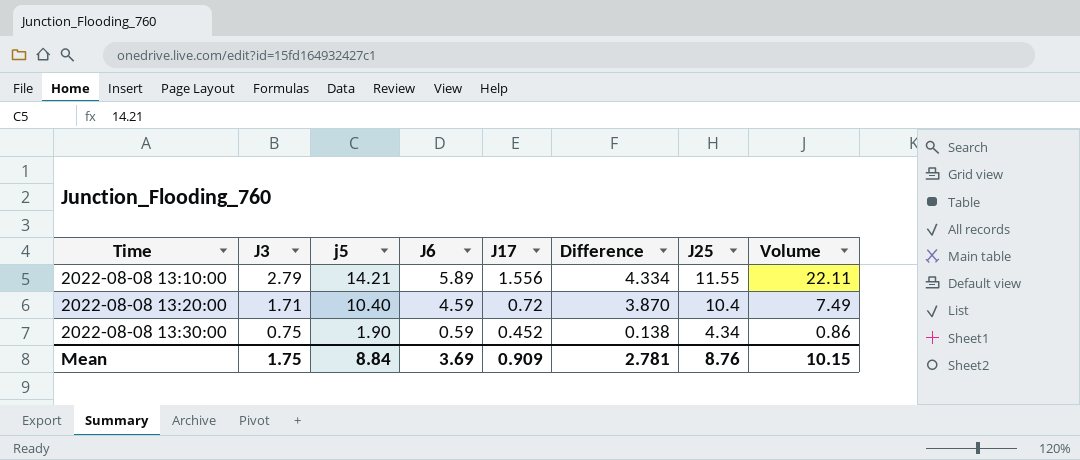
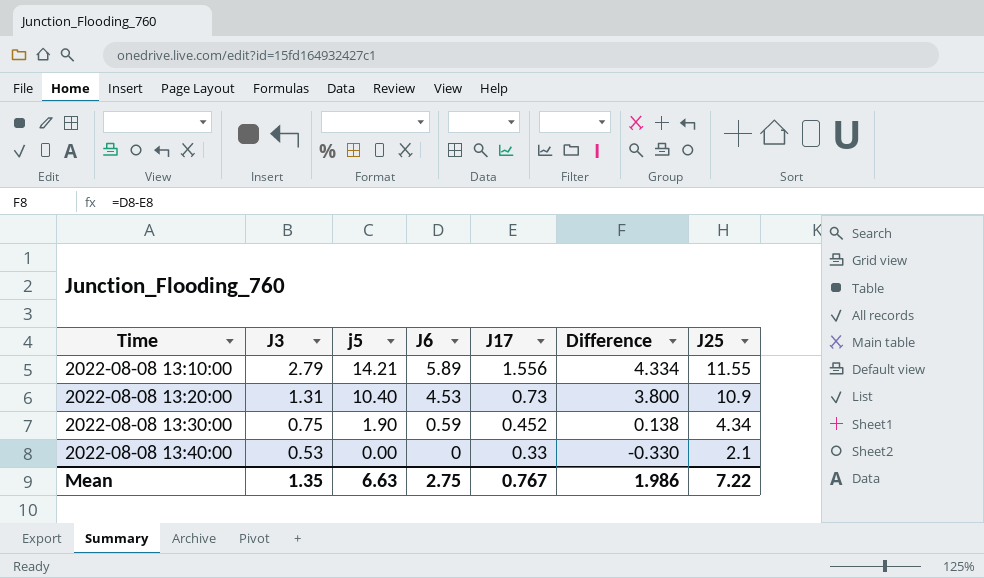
column Volume | formula: [j5] * [J17] -> none
2022-08-08 13:20:00 | J3: 1.71 -> 1.31
2022-08-08 13:20:00 | J6: 4.59 -> 4.53
2022-08-08 13:20:00 | J17: 0.72 -> 0.73
2022-08-08 13:20:00 | Difference: 3.870 -> 3.800
2022-08-08 13:20:00 | J25: 10.4 -> 10.9
row 2022-08-08 13:40:00: none -> 0.53 | 0.00 | 0 | 0.33 | -0.330 | 2.1
Mean | J3: 1.75 -> 1.35
Mean | j5: 8.84 -> 6.63
Mean | J6: 3.69 -> 2.75
Mean | J17: 0.909 -> 0.767
Mean | Difference: 2.781 -> 1.986
Mean | J25: 8.76 -> 7.22

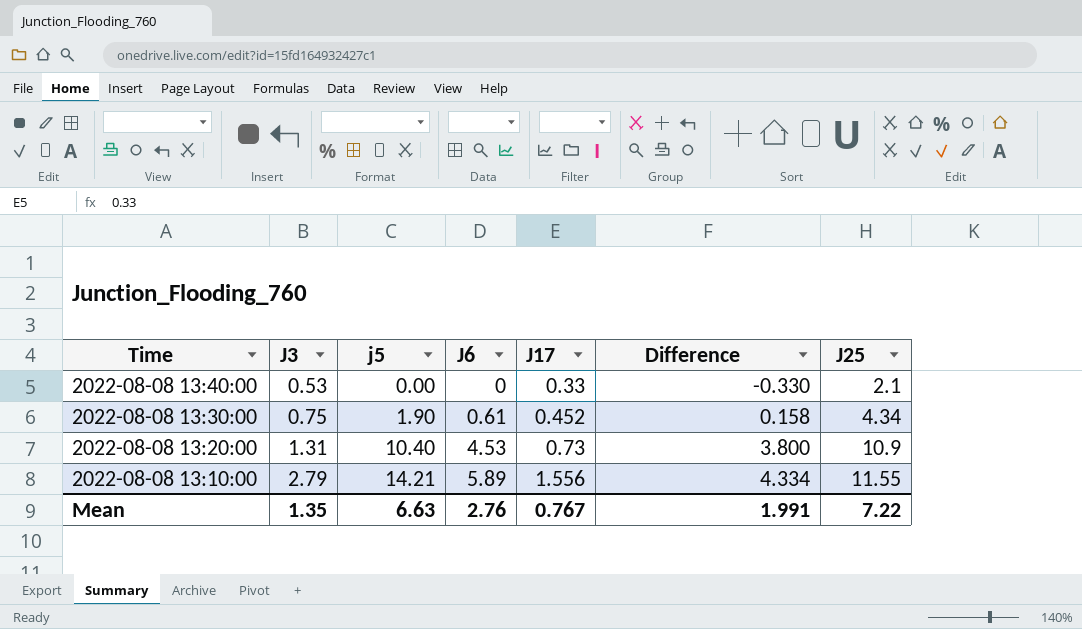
row order: Time ascending -> Time descending
2022-08-08 13:30:00 | J6: 0.59 -> 0.61
2022-08-08 13:30:00 | Difference: 0.138 -> 0.158
Mean | J6: 2.75 -> 2.76
Mean | Difference: 1.986 -> 1.991

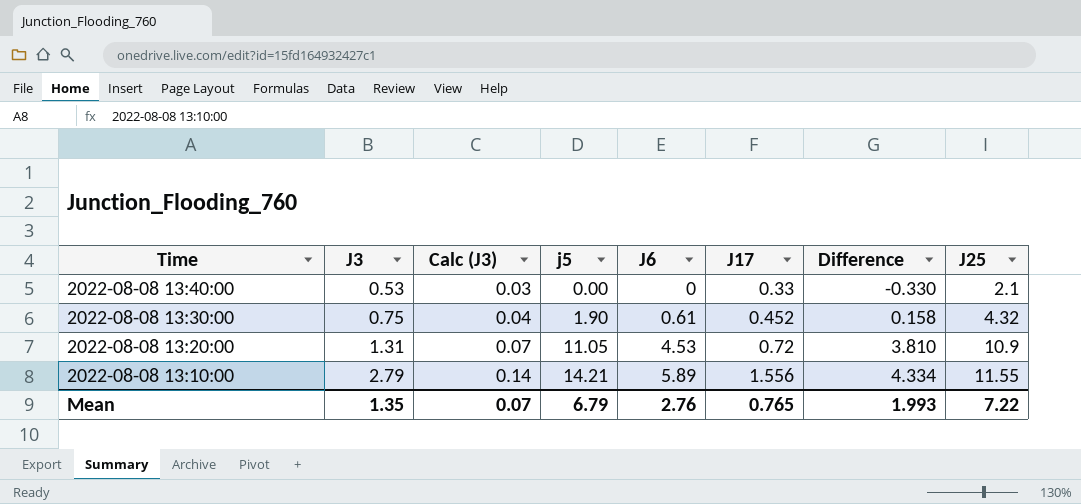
column Calc (J3) | formula: none -> [J3] * 0.05
2022-08-08 13:30:00 | J25: 4.34 -> 4.32
2022-08-08 13:20:00 | j5: 10.40 -> 11.05
2022-08-08 13:20:00 | J17: 0.73 -> 0.72
2022-08-08 13:20:00 | Difference: 3.800 -> 3.810
Mean | j5: 6.63 -> 6.79
Mean | J17: 0.767 -> 0.765
Mean | Difference: 1.991 -> 1.993

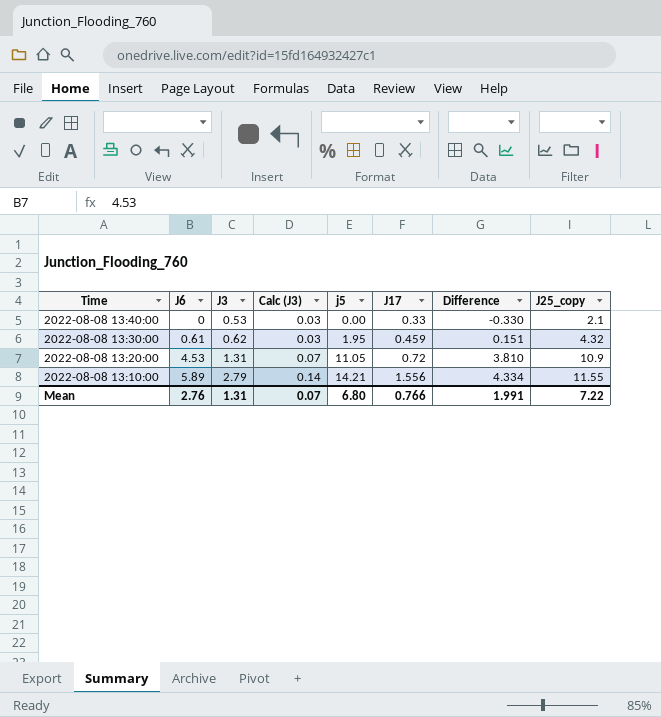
column J6 | position: 5 -> 2
column name: J25 -> J25_copy
2022-08-08 13:30:00 | J3: 0.75 -> 0.62
2022-08-08 13:30:00 | Calc (J3): 0.04 -> 0.03
2022-08-08 13:30:00 | j5: 1.90 -> 1.95
2022-08-08 13:30:00 | J17: 0.452 -> 0.459
2022-08-08 13:30:00 | Difference: 0.158 -> 0.151
Mean | J3: 1.35 -> 1.31
Mean | j5: 6.79 -> 6.80
Mean | J17: 0.765 -> 0.766
Mean | Difference: 1.993 -> 1.991

